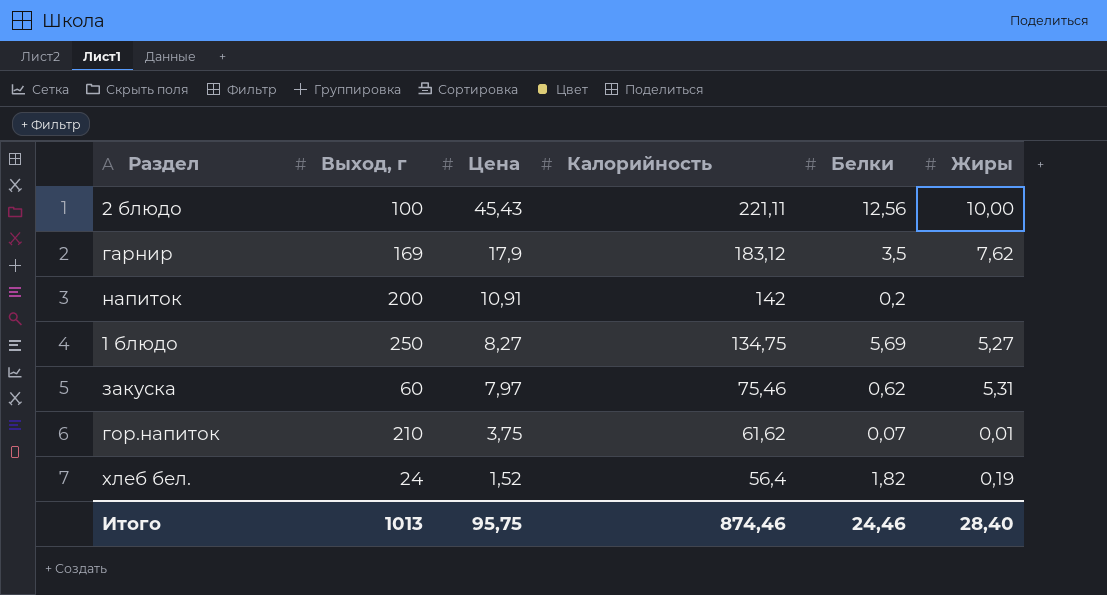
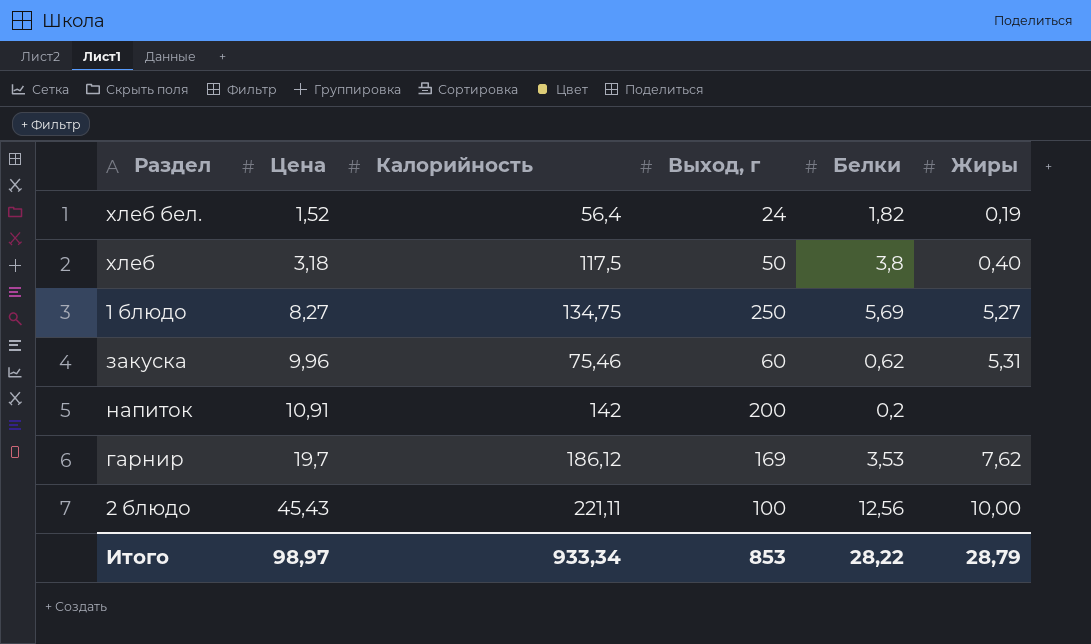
row order: Цена descending -> Цена ascending
column Выход, г | position: 2 -> 4
row гор.напиток: 210 | 3,75 | 61,62 | 0,07 | 0,01 -> none
row хлеб: none -> 3,18 | 117,5 | 50 | 3,8 | 0,40
закуска | Цена: 7,97 -> 9,96
гарнир | Цена: 17,9 -> 19,7
гарнир | Калорийность: 183,12 -> 186,12
гарнир | Белки: 3,5 -> 3,53
Итого | Цена: 95,75 -> 98,97
Итого | Калорийность: 874,46 -> 933,34
Итого | Выход, г: 1013 -> 853
Итого | Белки: 24,46 -> 28,22
Итого | Жиры: 28,40 -> 28,79

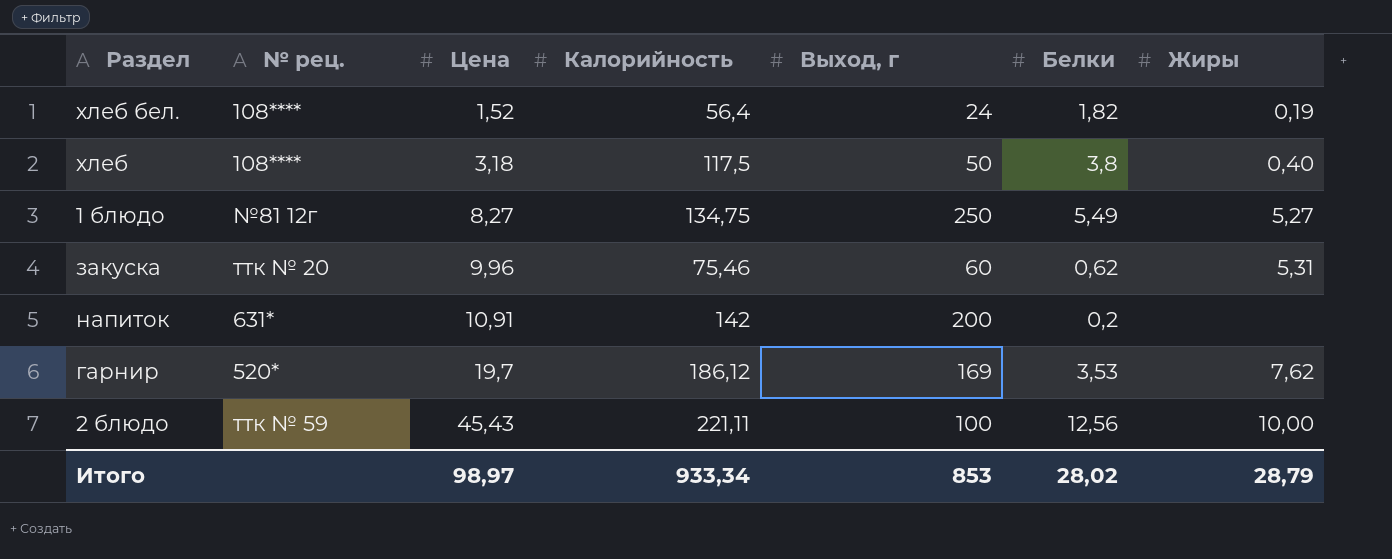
column № рец. | position: none -> 2
1 блюдо | Белки: 5,69 -> 5,49
Итого | Белки: 28,22 -> 28,02

